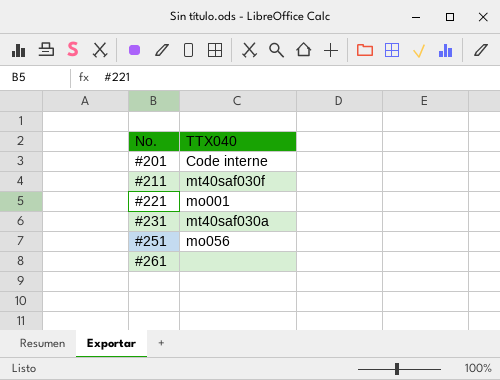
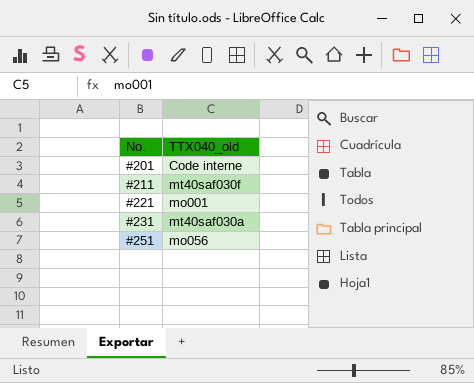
column name: TTX040 -> TTX040_old
row #261: none -> none

